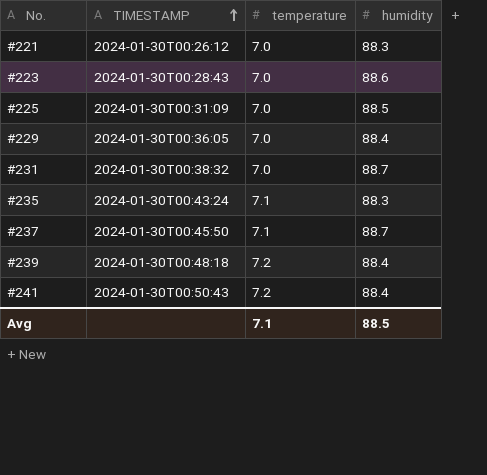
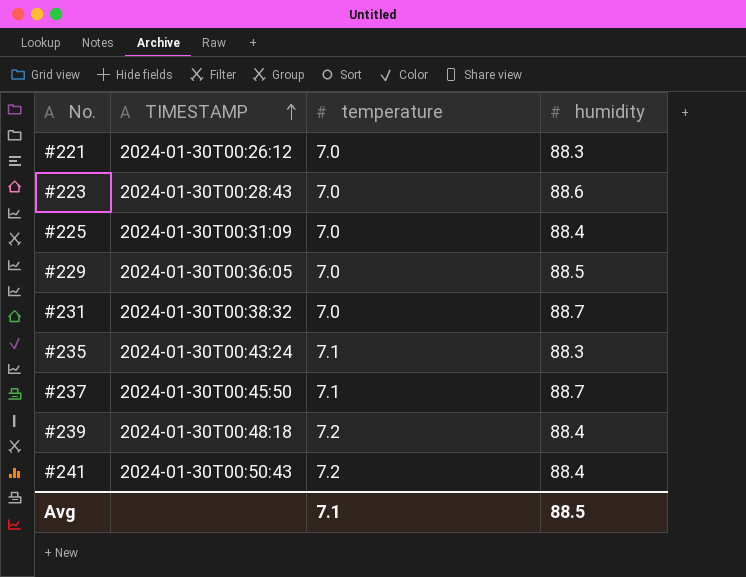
#225 | humidity: 88.5 -> 88.4
#229 | humidity: 88.4 -> 88.5

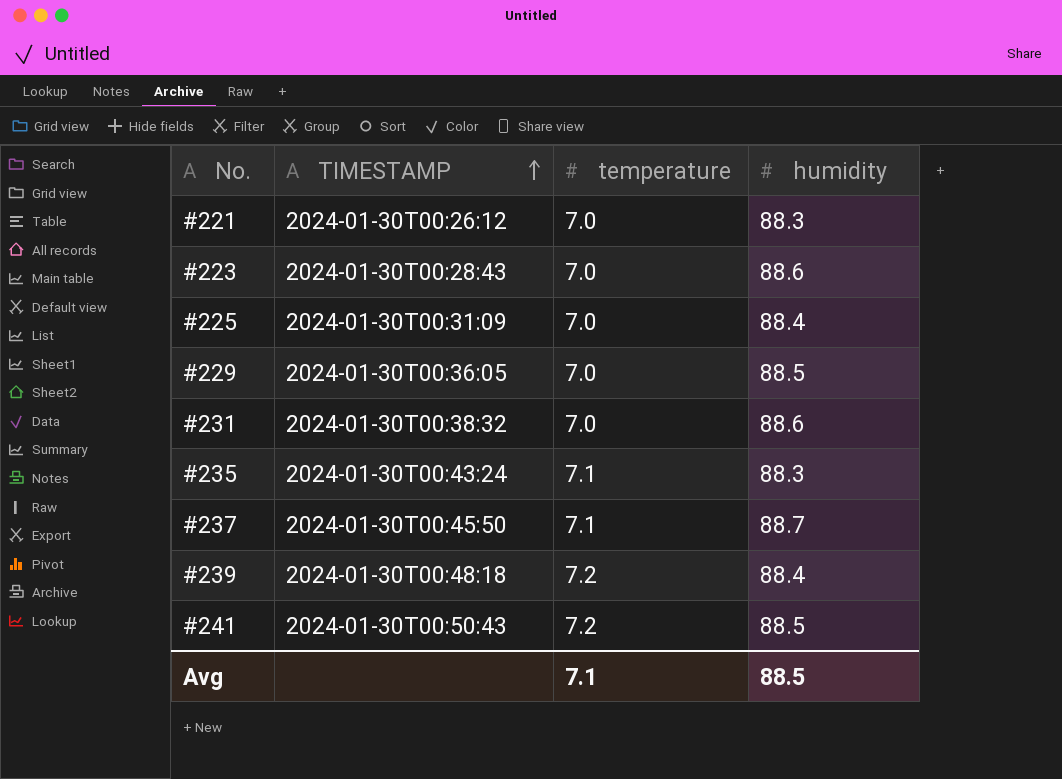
#231 | humidity: 88.7 -> 88.6
#241 | humidity: 88.4 -> 88.5

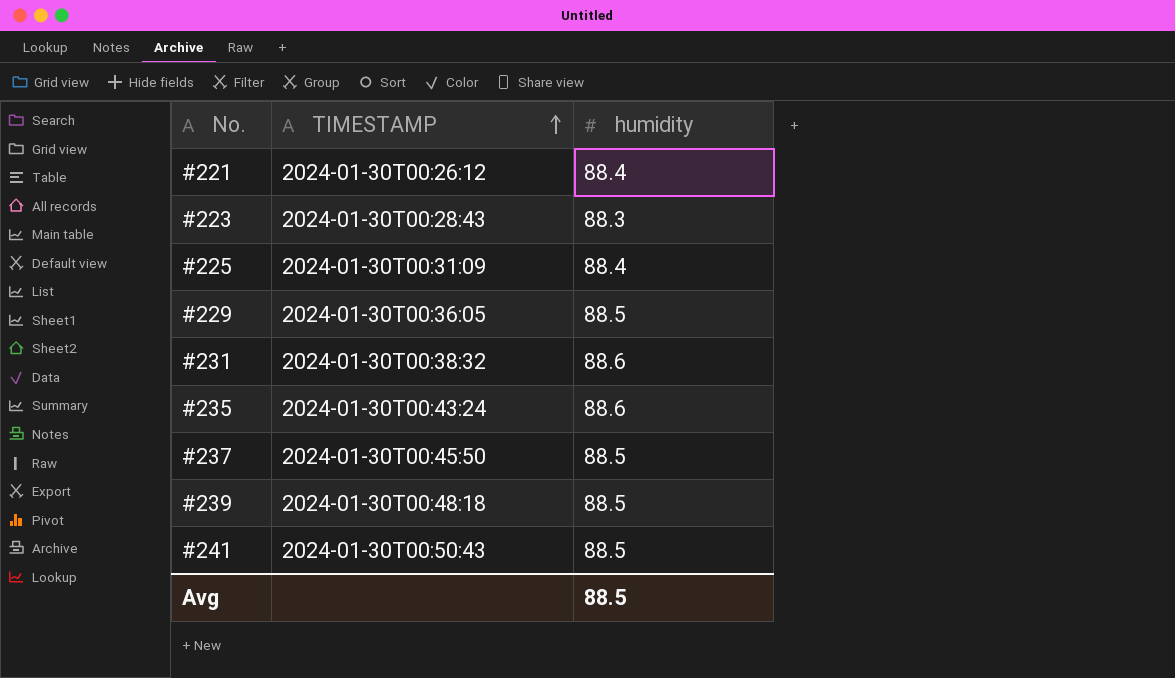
column temperature | position: 3 -> none
#221 | humidity: 88.3 -> 88.4
#223 | humidity: 88.6 -> 88.3
#235 | humidity: 88.3 -> 88.6
#237 | humidity: 88.7 -> 88.5
#239 | humidity: 88.4 -> 88.5

